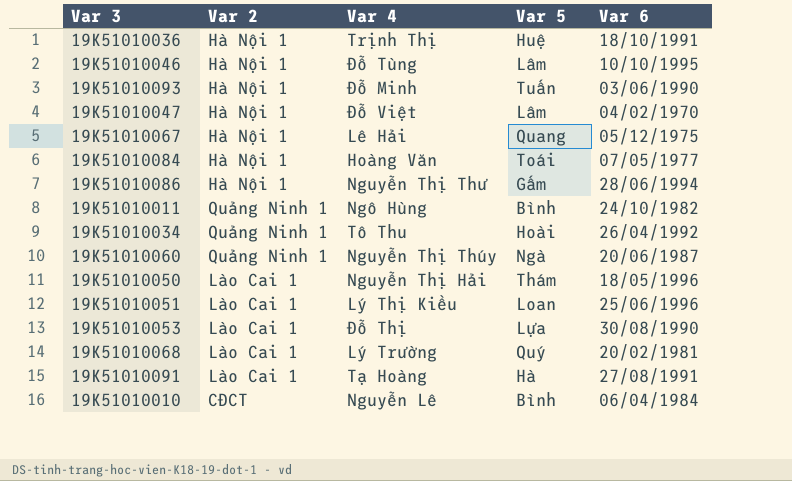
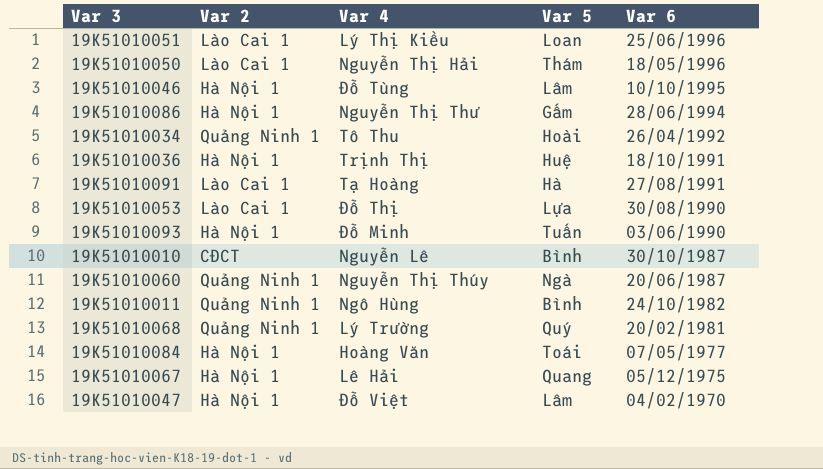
row order: none -> Var 6 descending
19K51010010 | Var 6: 06/04/1984 -> 30/10/1987
19K51010068 | Var 2: Lào Cai 1 -> Quảng Ninh 1

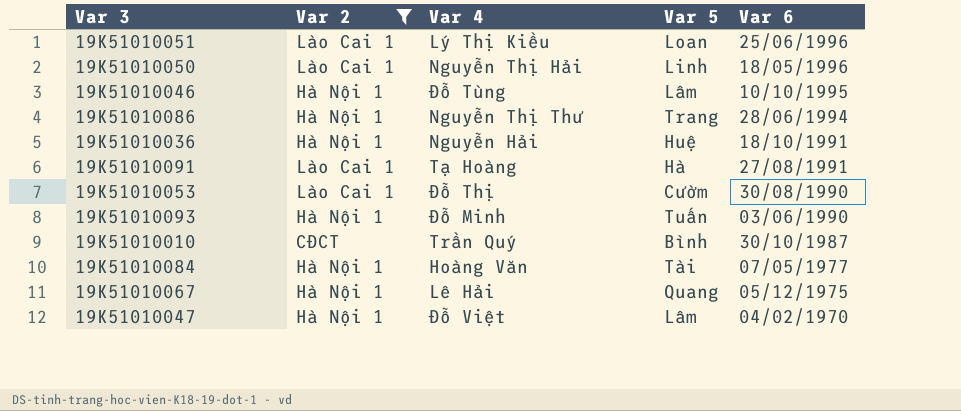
filter: none -> Var 2 != Quảng Ninh 1
19K51010050 | Var 5: Thám -> Linh
19K51010086 | Var 5: Gấm -> Trang
19K51010036 | Var 4: Trịnh Thị -> Nguyễn Hải
19K51010053 | Var 5: Lựa -> Cườm
19K51010010 | Var 4: Nguyễn Lê -> Trần Quý
19K51010084 | Var 5: Toái -> Tài

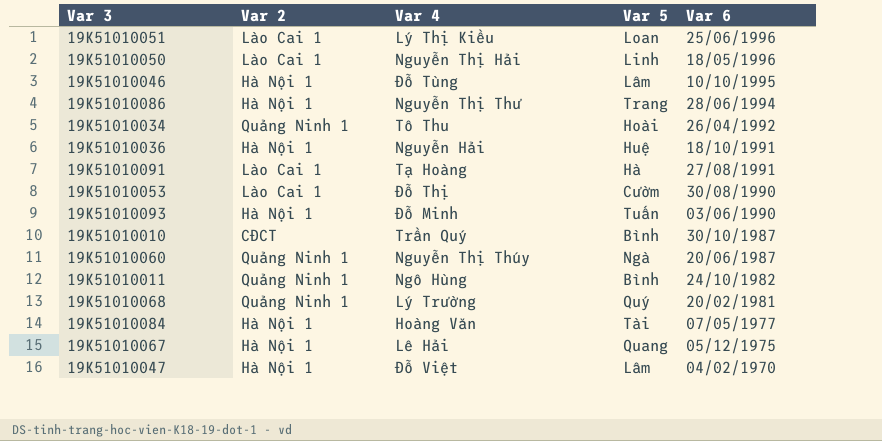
filter: Var 2 != Quảng Ninh 1 -> none

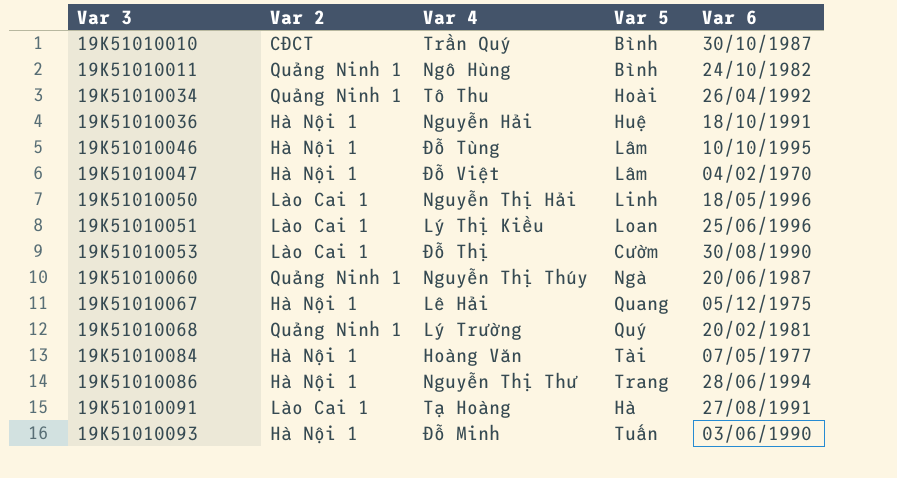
row order: Var 6 descending -> Var 3 ascending

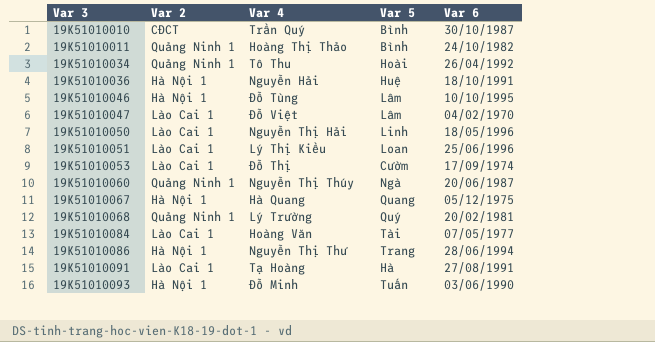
19K51010011 | Var 4: Ngô Hùng -> Hoàng Thị Thảo
19K51010047 | Var 2: Hà Nội 1 -> Lào Cai 1
19K51010053 | Var 6: 30/08/1990 -> 17/09/1974
19K51010067 | Var 4: Lê Hải -> Hà Quang
19K51010084 | Var 2: Hà Nội 1 -> Lào Cai 1

